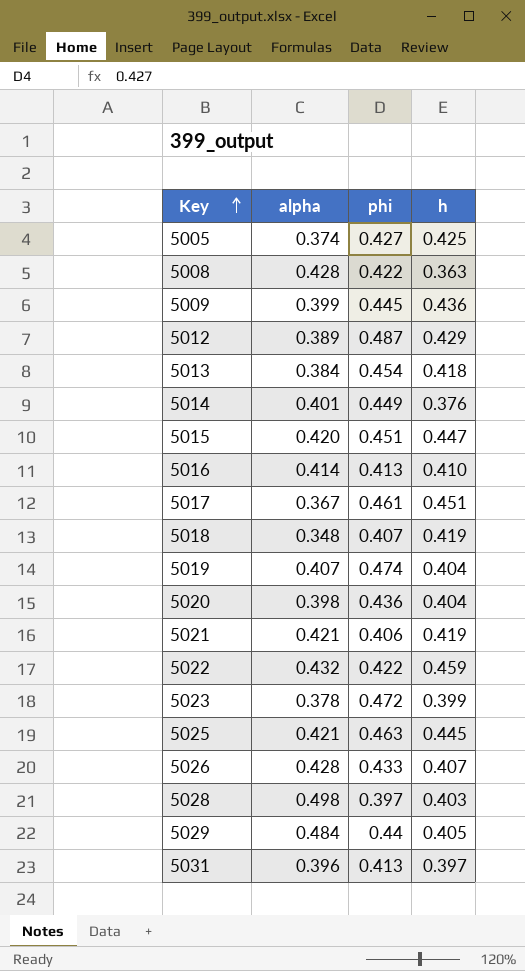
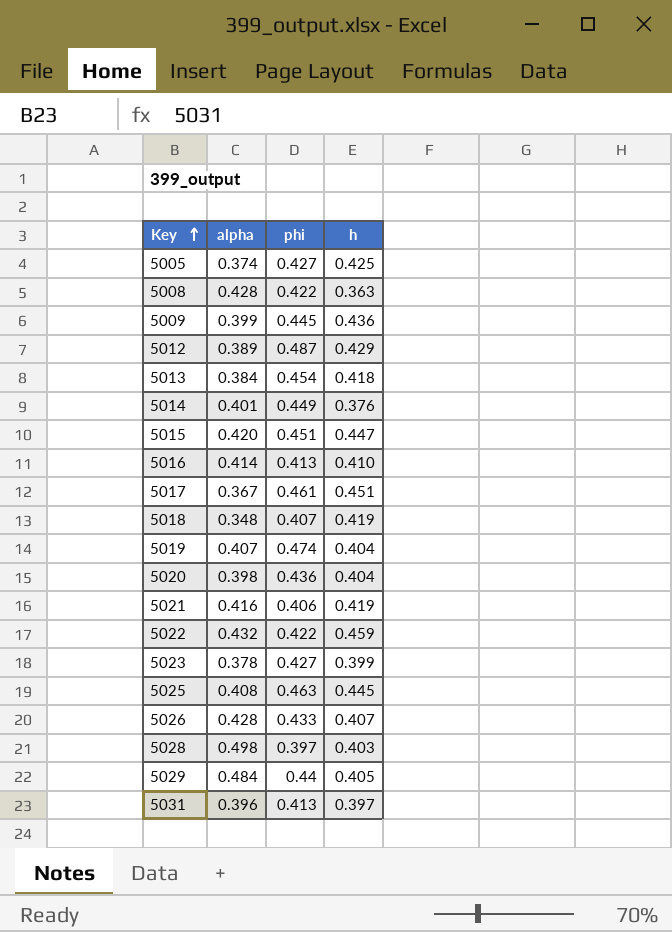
5021 | alpha: 0.421 -> 0.416
5023 | phi: 0.472 -> 0.427
5025 | alpha: 0.421 -> 0.408

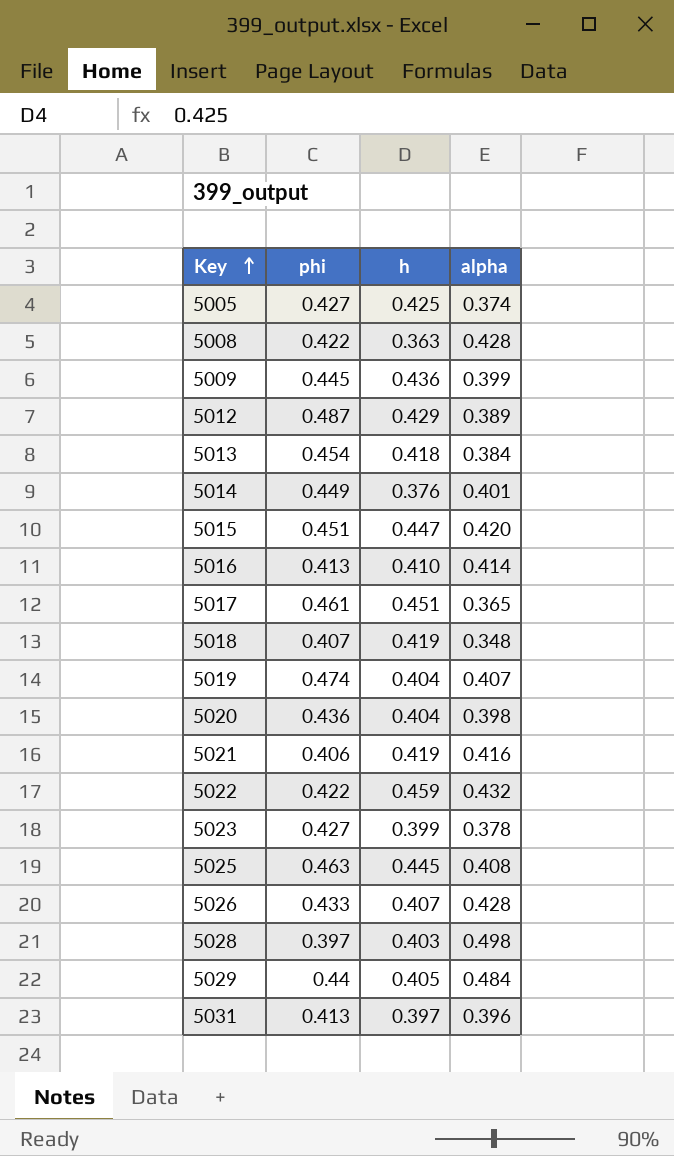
column alpha | position: 2 -> 4
5017 | alpha: 0.367 -> 0.365

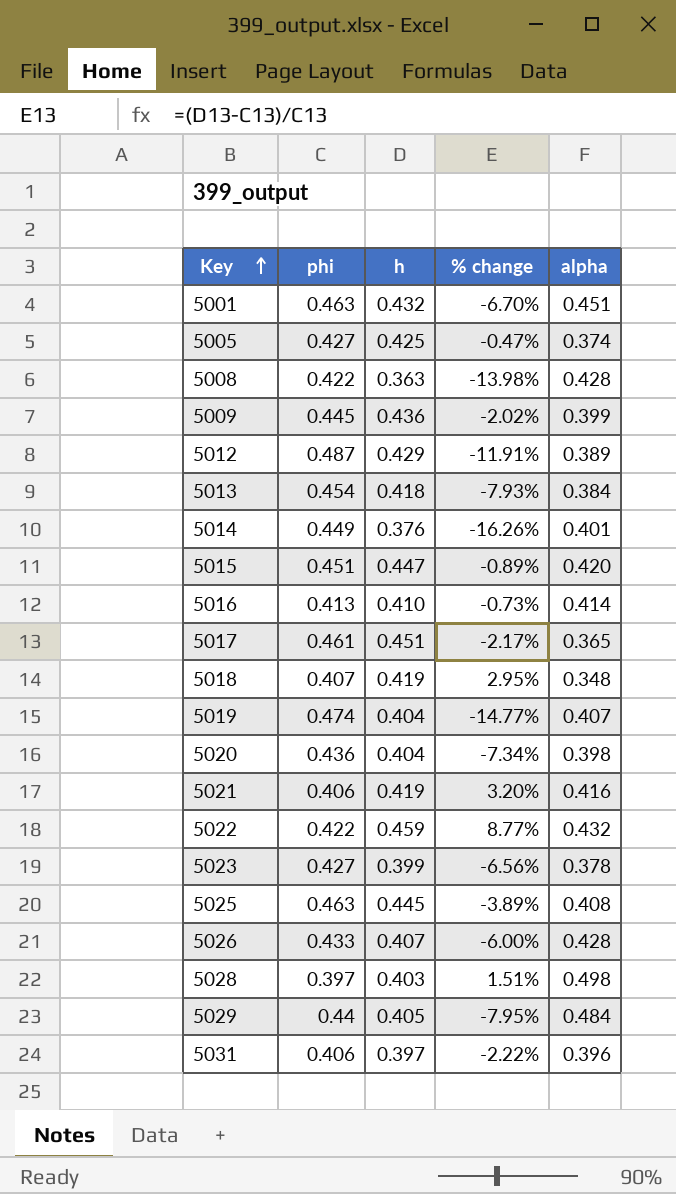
column % change | formula: none -> ([h] - [phi]) / [phi]
row 5001: none -> 0.463 | 0.432 | -6.70% | 0.451
5031 | phi: 0.413 -> 0.406

